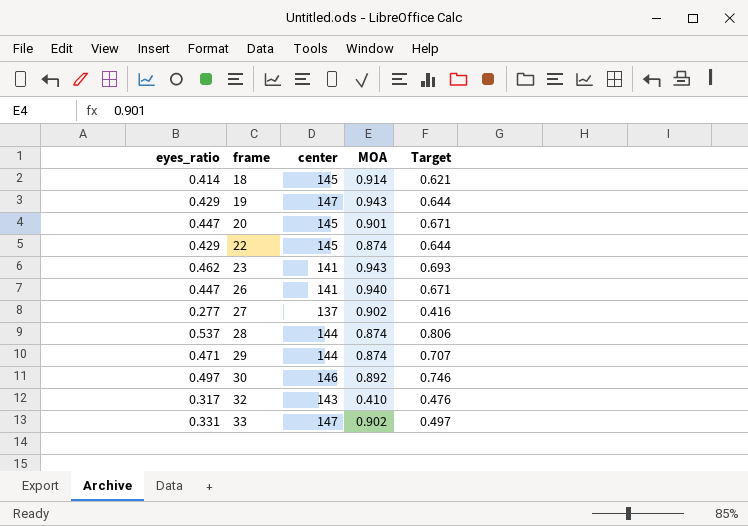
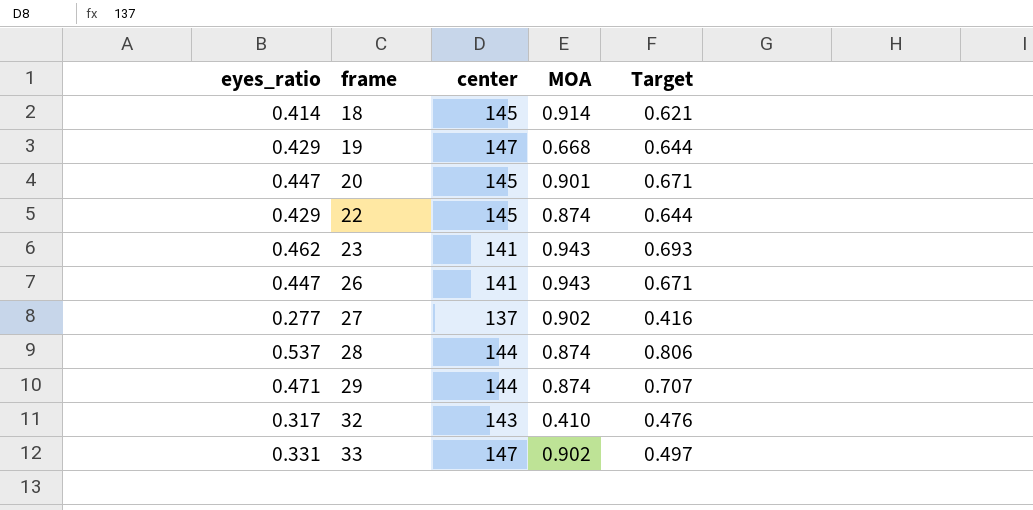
row 30: 0.497 | 146 | 0.892 | 0.746 -> none
19 | MOA: 0.943 -> 0.668
26 | MOA: 0.940 -> 0.943

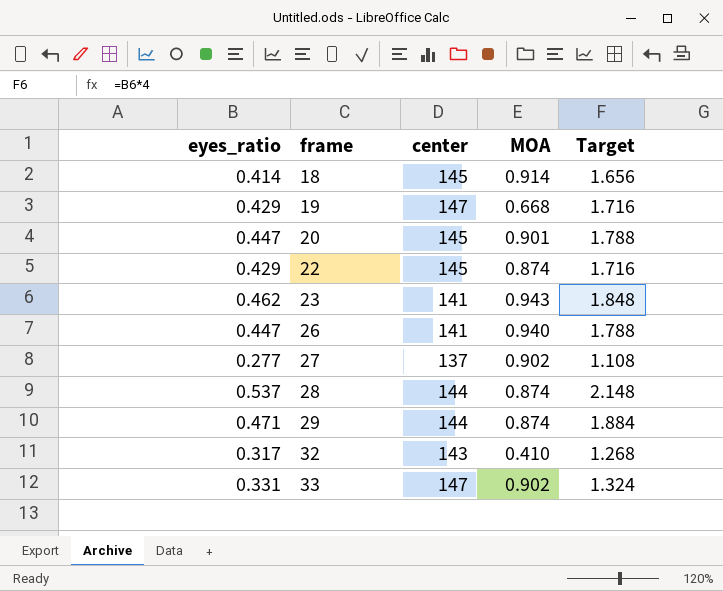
column Target | formula: [eyes_ratio] * 1.5 -> [eyes_ratio] * 4
26 | MOA: 0.943 -> 0.940

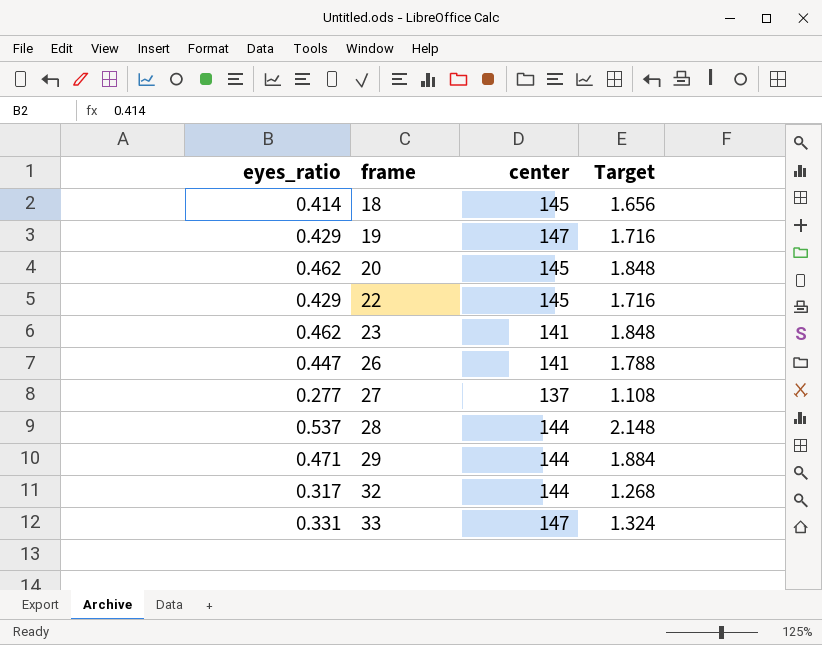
column MOA | position: 4 -> none
20 | eyes_ratio: 0.447 -> 0.462
20 | Target: 1.788 -> 1.848
32 | center: 143 -> 144

